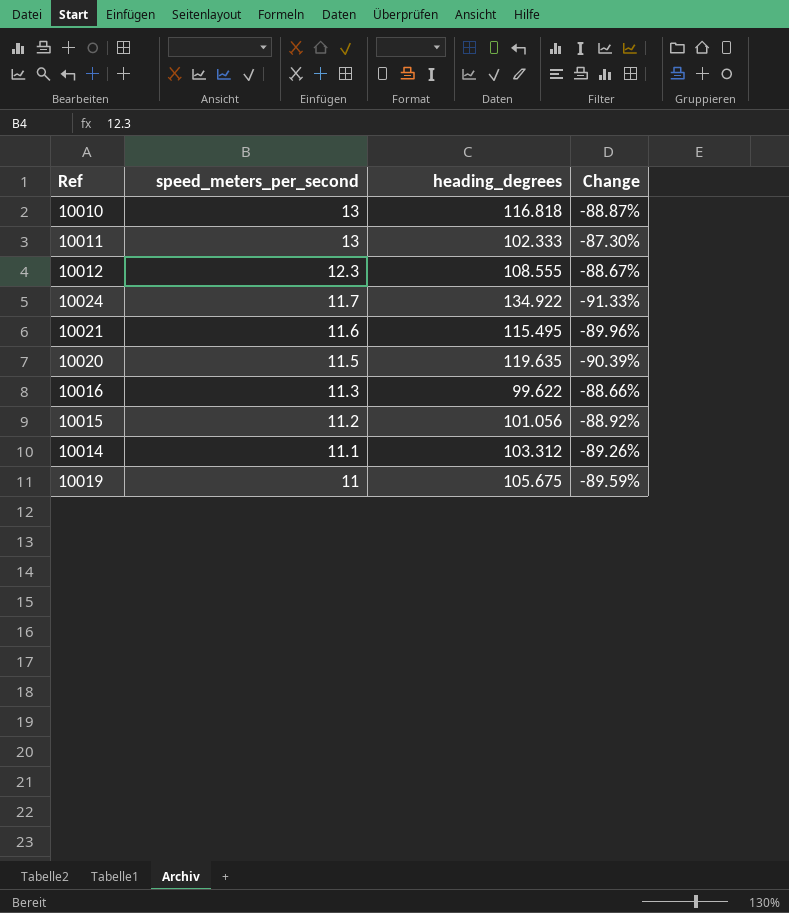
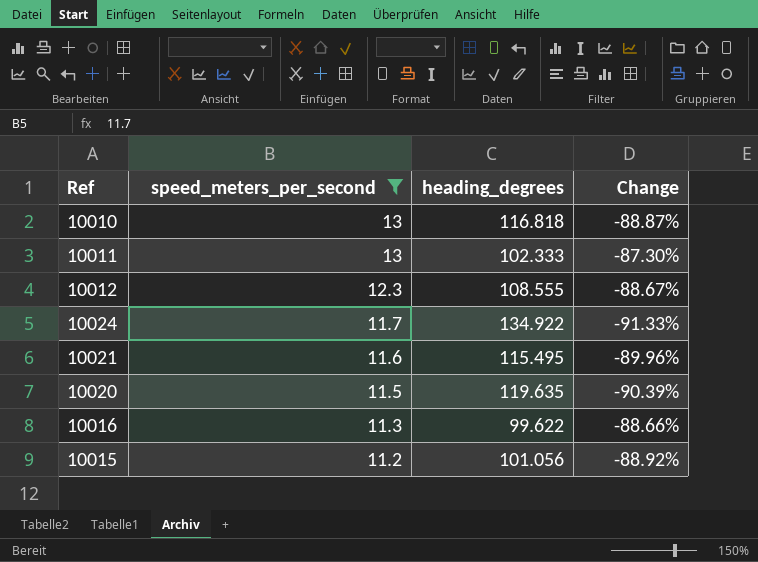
filter: none -> speed_meters_per_second >= 11.2

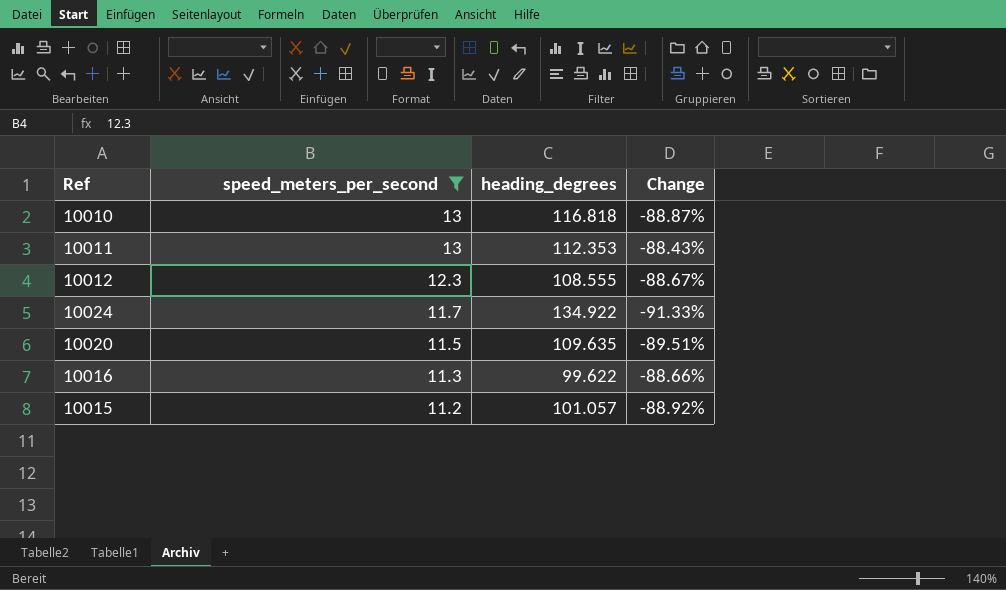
row 10021: 11.6 | 115.495 | -89.96% -> none
10011 | heading_degrees: 102.333 -> 112.353
10011 | Change: -87.30% -> -88.43%
10020 | heading_degrees: 119.635 -> 109.635
10020 | Change: -90.39% -> -89.51%
10015 | heading_degrees: 101.056 -> 101.057

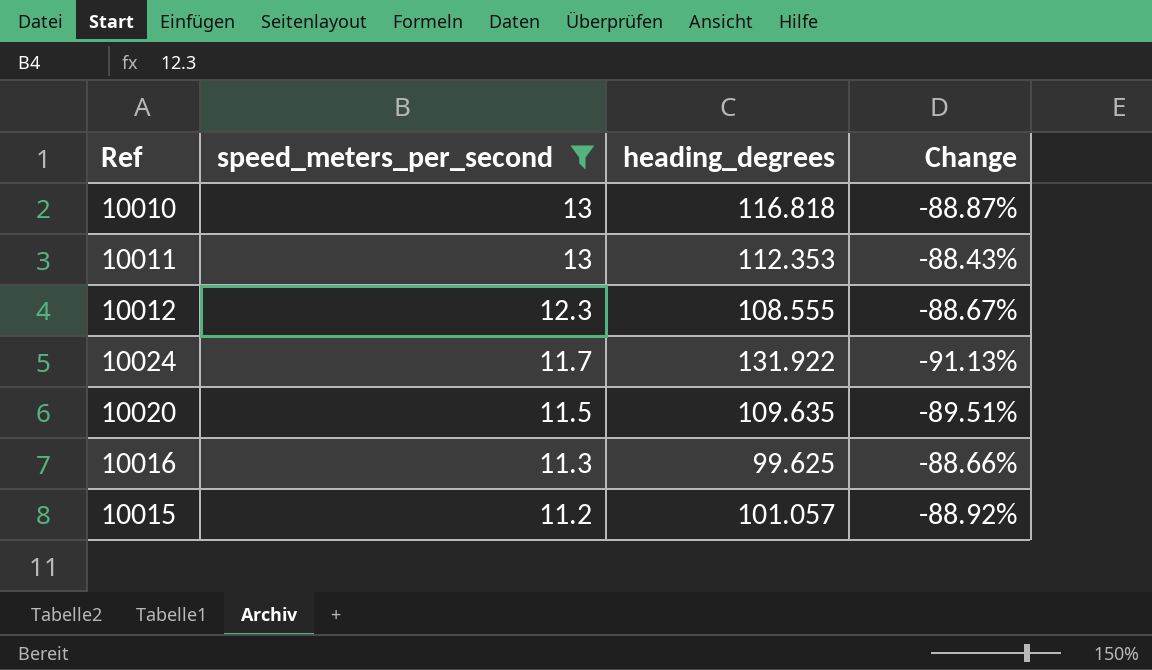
10024 | heading_degrees: 134.922 -> 131.922
10024 | Change: -91.33% -> -91.13%
10016 | heading_degrees: 99.622 -> 99.625

